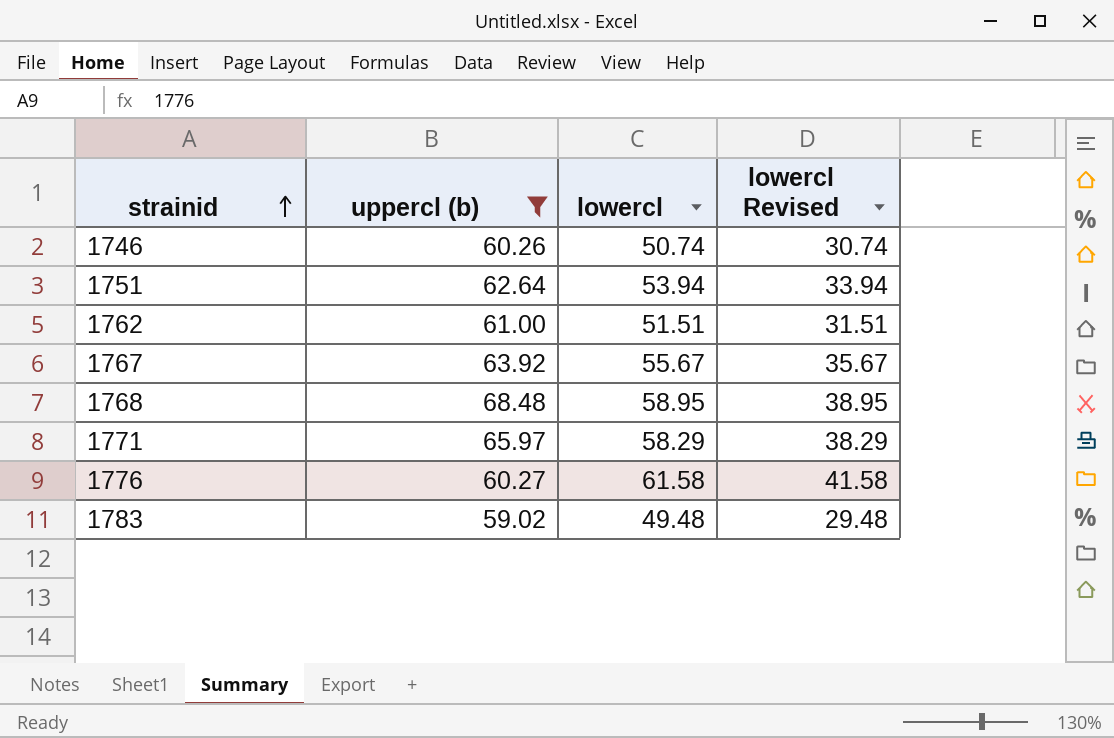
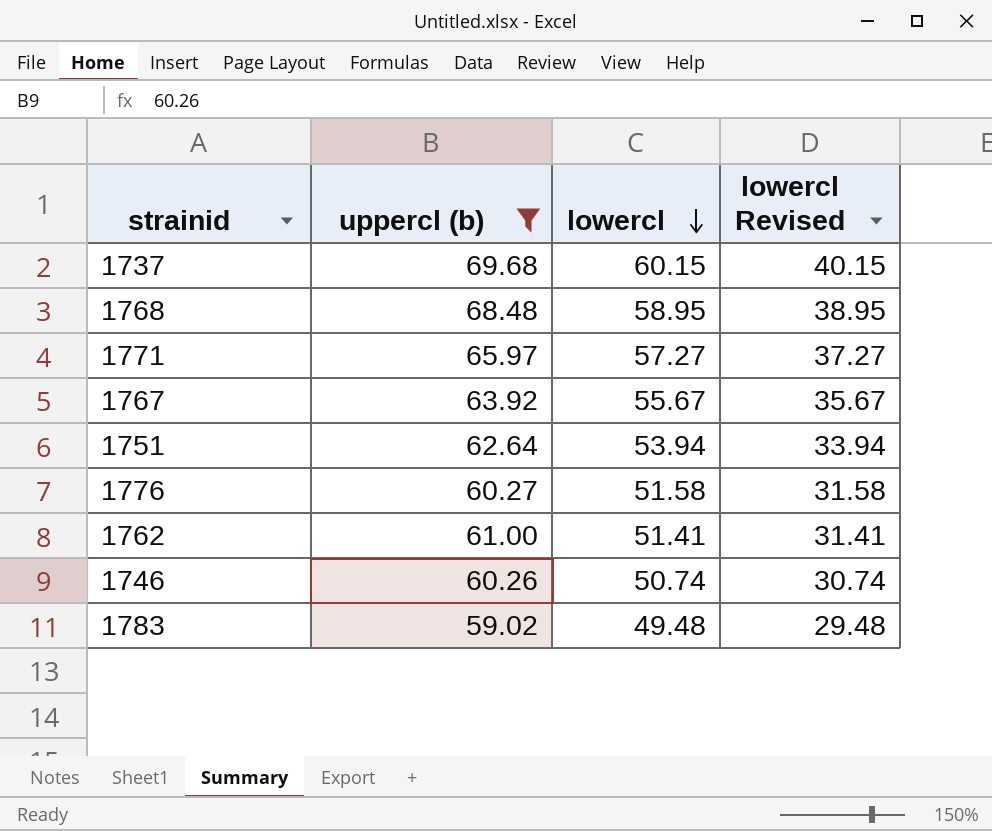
row order: strainid ascending -> lowercl descending
row 1737: none -> 69.68 | 60.15 | 40.15
1771 | lowercl: 58.29 -> 57.27
1771 | lowercl Revised: 38.29 -> 37.27
1776 | lowercl: 61.58 -> 51.58
1776 | lowercl Revised: 41.58 -> 31.58
1762 | lowercl: 51.51 -> 51.41
1762 | lowercl Revised: 31.51 -> 31.41

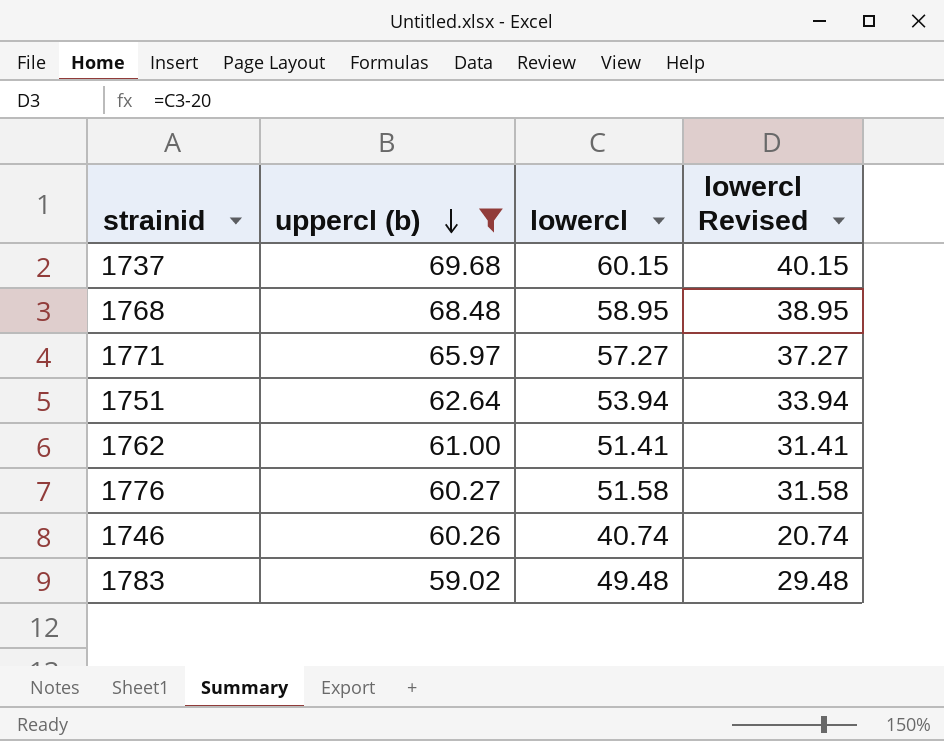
row order: lowercl descending -> uppercl (b) descending
row 1767: 63.92 | 55.67 | 35.67 -> none
1746 | lowercl: 50.74 -> 40.74
1746 | lowercl Revised: 30.74 -> 20.74

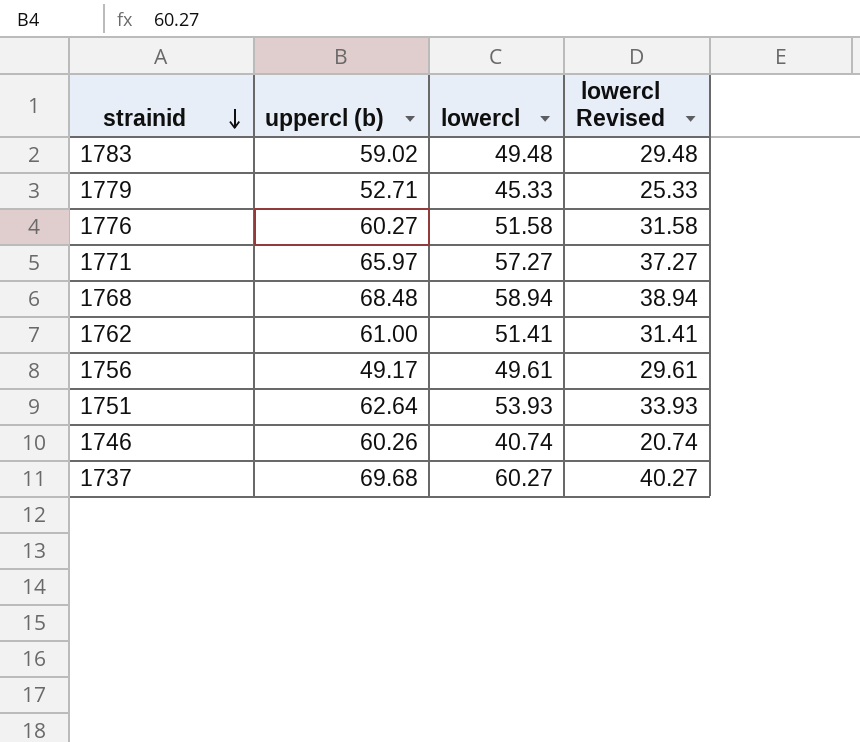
filter: uppercl (b) >= 59.02 -> none
row order: uppercl (b) descending -> strainid descending
1768 | lowercl: 58.95 -> 58.94
1768 | lowercl Revised: 38.95 -> 38.94
1751 | lowercl: 53.94 -> 53.93
1751 | lowercl Revised: 33.94 -> 33.93
1737 | lowercl: 60.15 -> 60.27
1737 | lowercl Revised: 40.15 -> 40.27

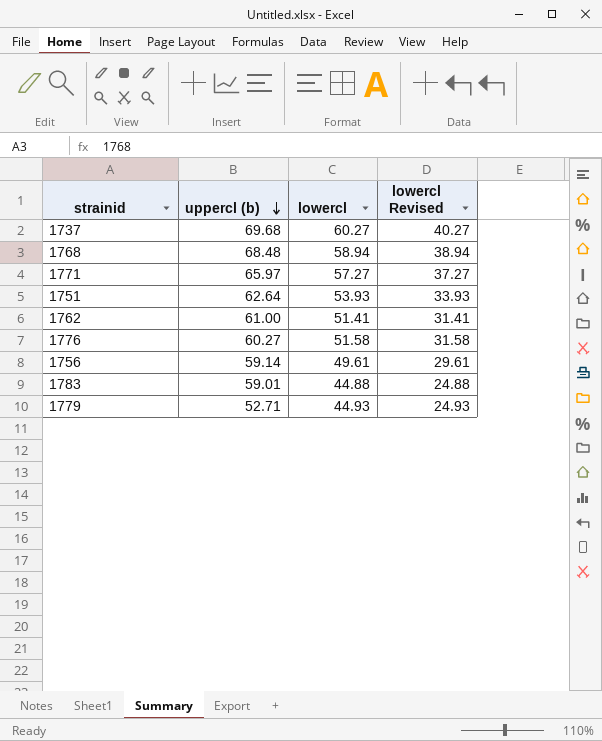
row order: strainid descending -> uppercl (b) descending
row 1746: 60.26 | 40.74 | 20.74 -> none
1756 | uppercl (b): 49.17 -> 59.14
1783 | uppercl (b): 59.02 -> 59.01
1783 | lowercl: 49.48 -> 44.88
1783 | lowercl Revised: 29.48 -> 24.88
1779 | lowercl: 45.33 -> 44.93
1779 | lowercl Revised: 25.33 -> 24.93

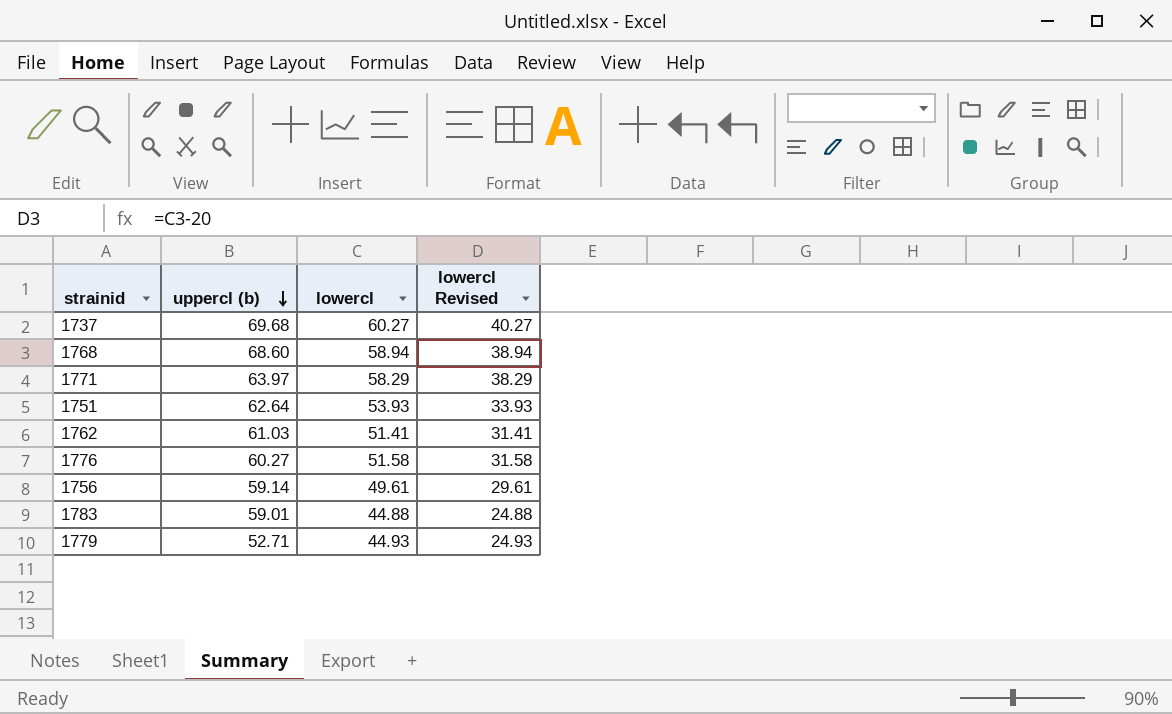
1768 | uppercl (b): 68.48 -> 68.60
1771 | uppercl (b): 65.97 -> 63.97
1771 | lowercl: 57.27 -> 58.29
1771 | lowercl Revised: 37.27 -> 38.29
1762 | uppercl (b): 61.00 -> 61.03

